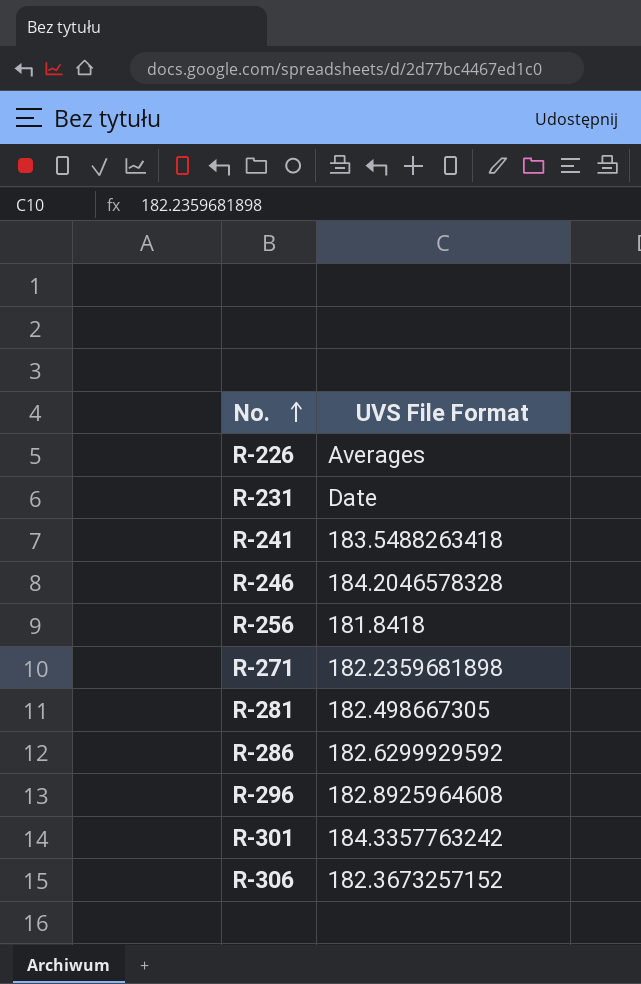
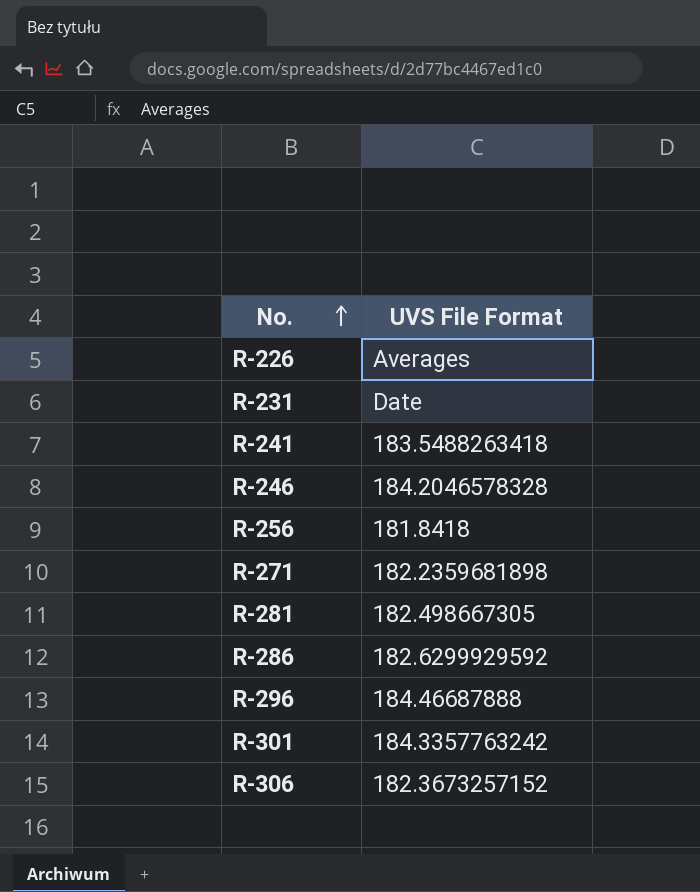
R-296 | UVS File Format: 182.8925964608 -> 184.46687888

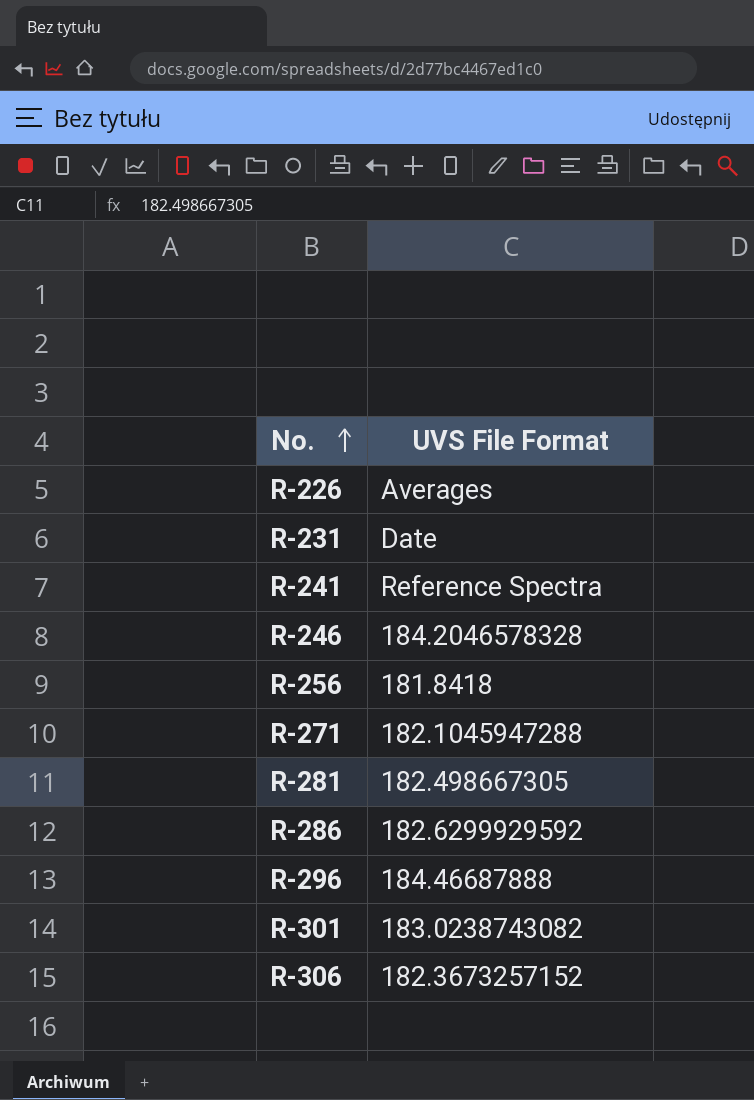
R-241 | UVS File Format: 183.5488263418 -> Reference Spectra
R-271 | UVS File Format: 182.2359681898 -> 182.1045947288
R-301 | UVS File Format: 184.3357763242 -> 183.0238743082

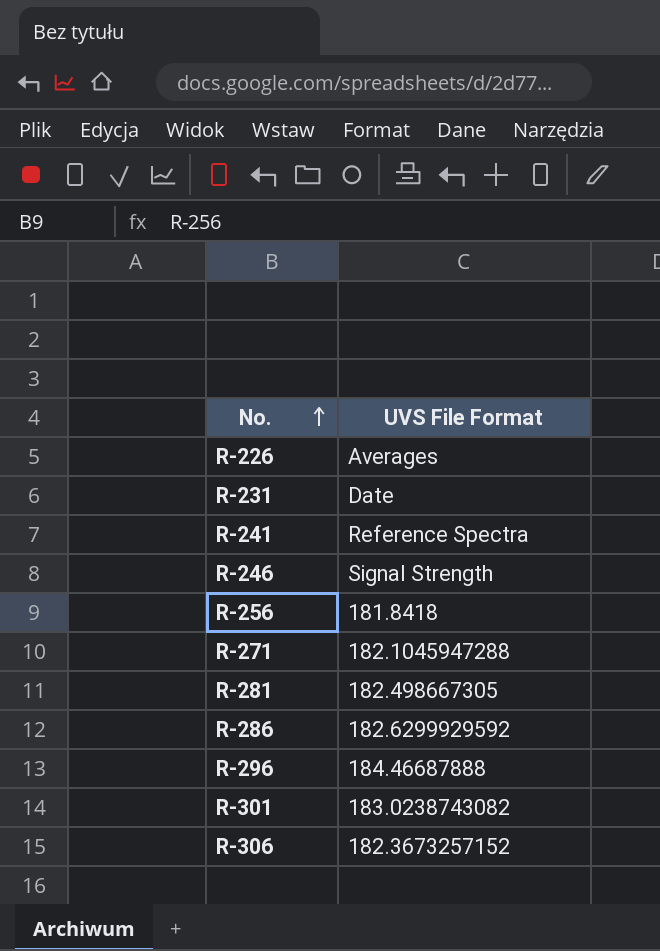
R-246 | UVS File Format: 184.2046578328 -> Signal Strength

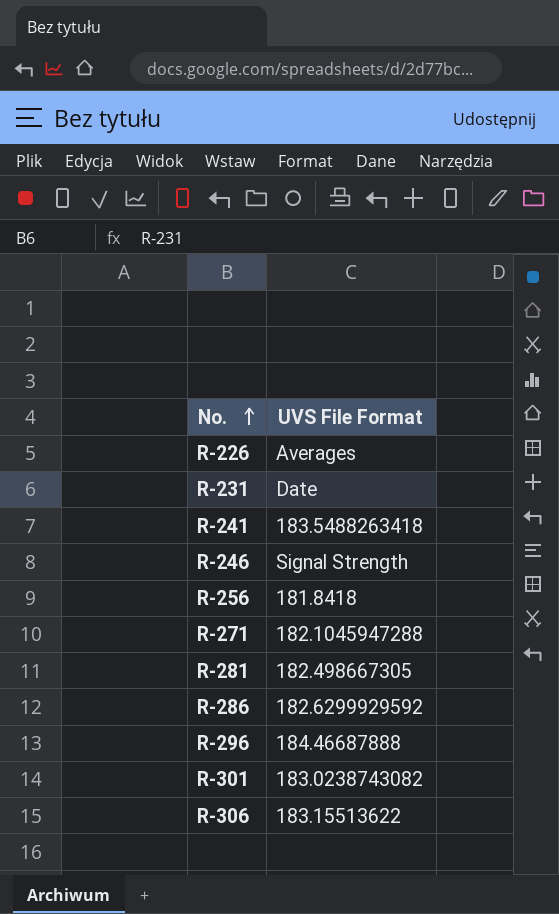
R-241 | UVS File Format: Reference Spectra -> 183.5488263418
R-306 | UVS File Format: 182.3673257152 -> 183.15513622

